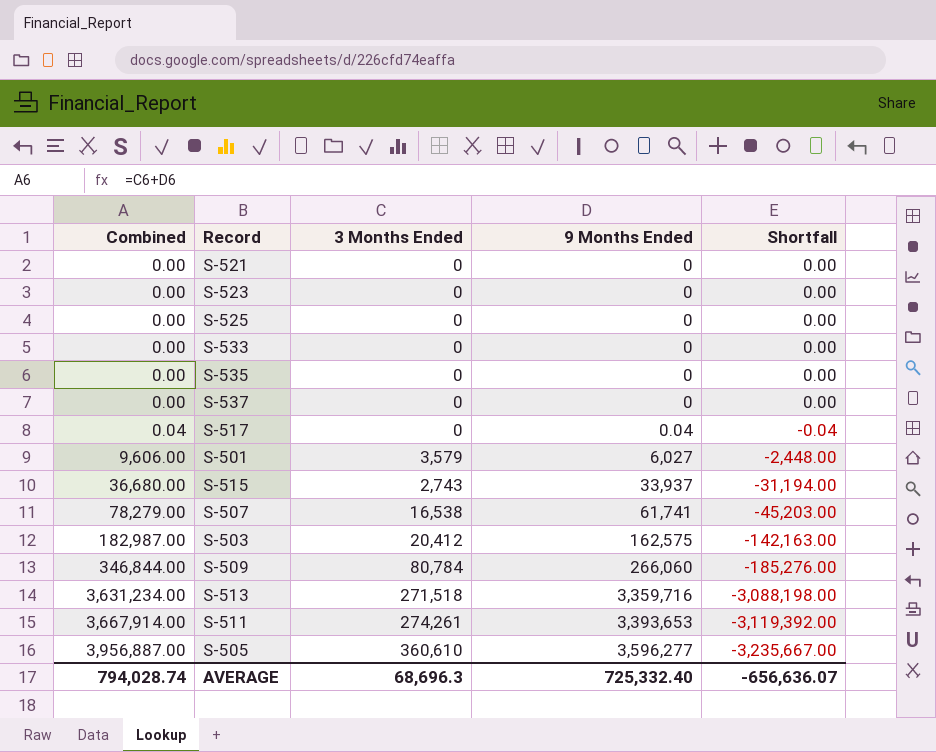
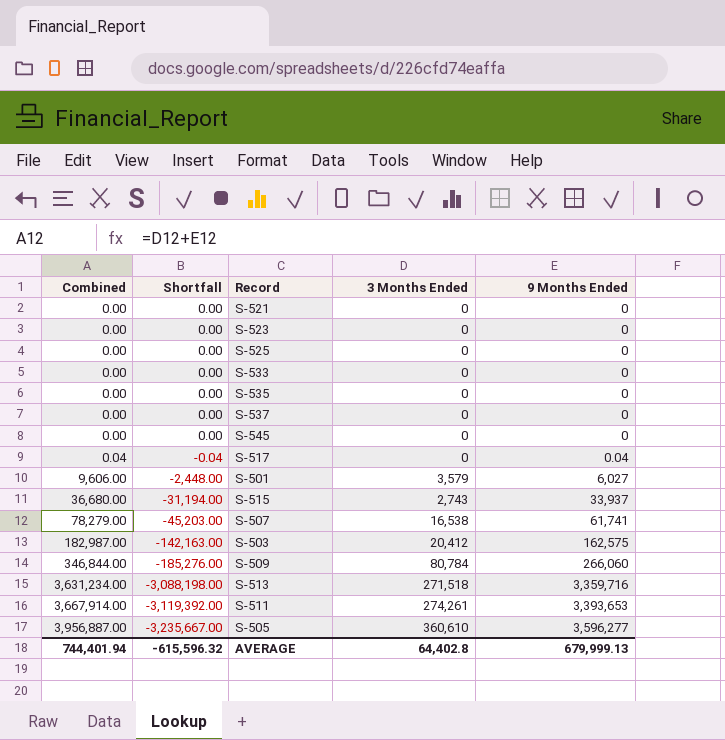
column Shortfall | position: 5 -> 2
row S-545: none -> 0.00 | 0.00 | 0 | 0
AVERAGE | Combined: 794,028.74 -> 744,401.94
AVERAGE | Shortfall: -656,636.07 -> -615,596.32
AVERAGE | 3 Months Ended: 68,696.3 -> 64,402.8
AVERAGE | 9 Months Ended: 725,332.40 -> 679,999.13

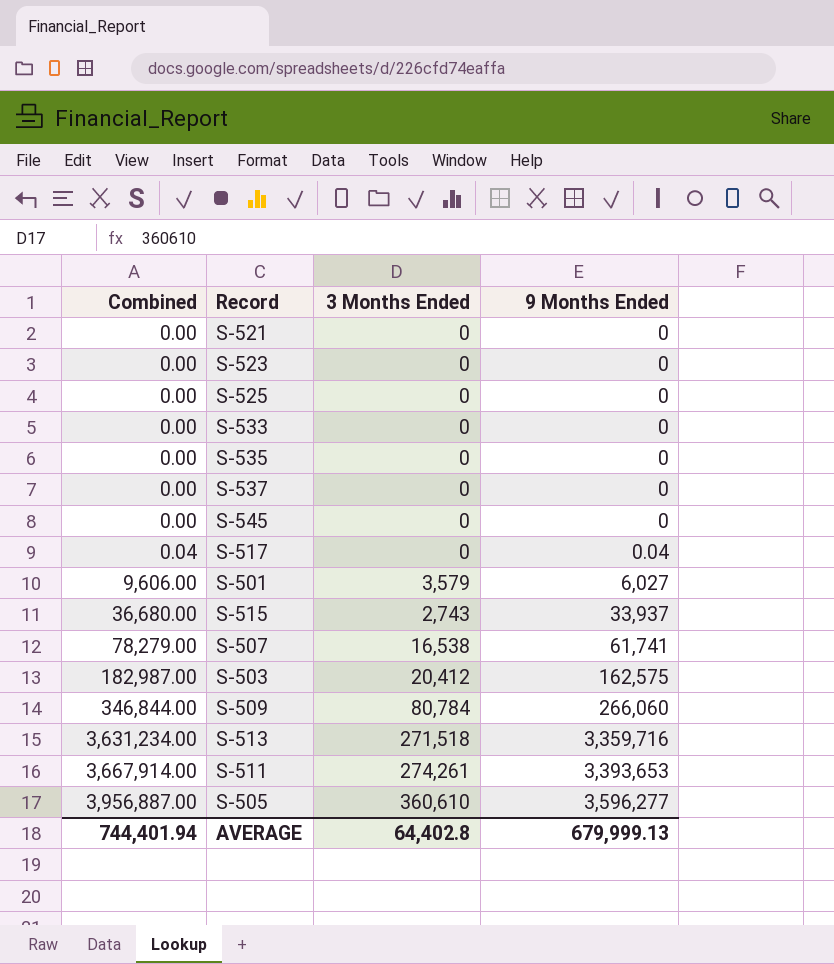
column Shortfall | formula: [3 Months Ended] - [9 Months Ended] -> none

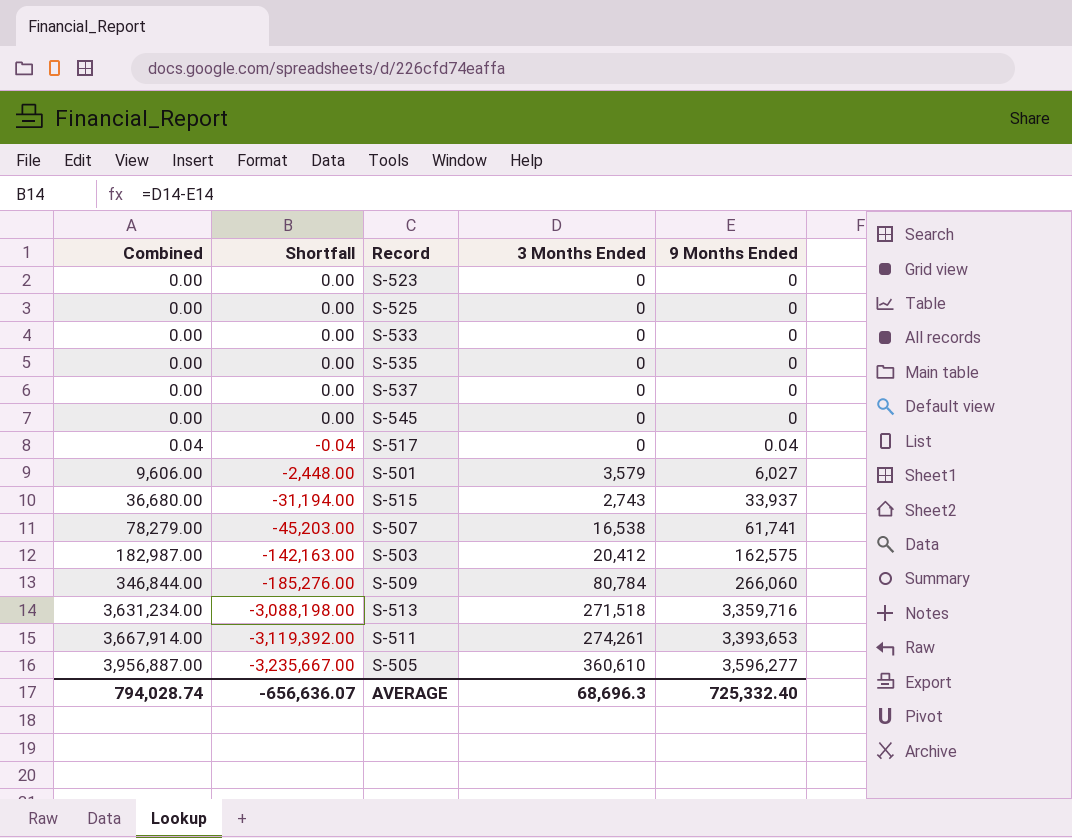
column Shortfall | formula: none -> [3 Months Ended] - [9 Months Ended]
row S-521: 0.00 | 0 | 0 -> none
AVERAGE | Combined: 744,401.94 -> 794,028.74
AVERAGE | 3 Months Ended: 64,402.8 -> 68,696.3
AVERAGE | 9 Months Ended: 679,999.13 -> 725,332.40

